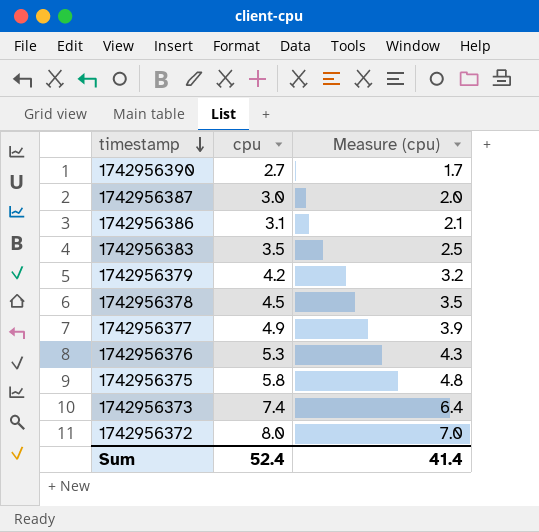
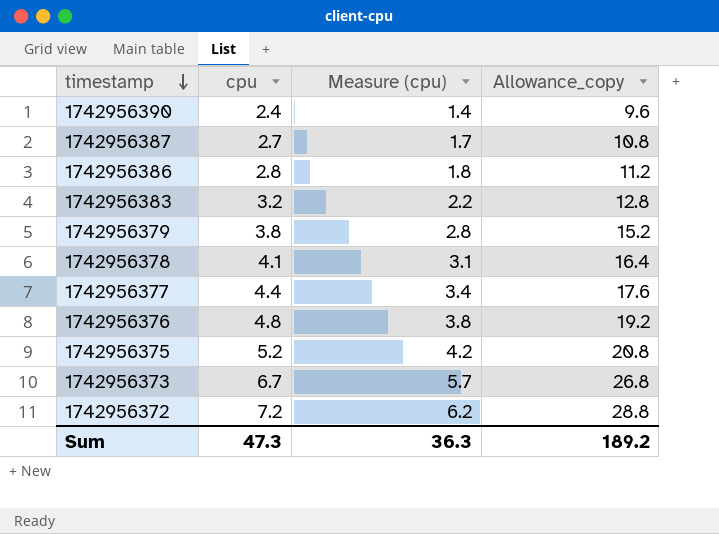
column Allowance_copy | formula: none -> [cpu] * 4
1742956390 | cpu: 2.7 -> 2.4
1742956390 | Measure (cpu): 1.7 -> 1.4
1742956387 | cpu: 3.0 -> 2.7
1742956387 | Measure (cpu): 2.0 -> 1.7
1742956386 | cpu: 3.1 -> 2.8
1742956386 | Measure (cpu): 2.1 -> 1.8
1742956383 | cpu: 3.5 -> 3.2
1742956383 | Measure (cpu): 2.5 -> 2.2
1742956379 | cpu: 4.2 -> 3.8
1742956379 | Measure (cpu): 3.2 -> 2.8
1742956378 | cpu: 4.5 -> 4.1
1742956378 | Measure (cpu): 3.5 -> 3.1
1742956377 | cpu: 4.9 -> 4.4
1742956377 | Measure (cpu): 3.9 -> 3.4
1742956376 | cpu: 5.3 -> 4.8
1742956376 | Measure (cpu): 4.3 -> 3.8
1742956375 | cpu: 5.8 -> 5.2
1742956375 | Measure (cpu): 4.8 -> 4.2
1742956373 | cpu: 7.4 -> 6.7
1742956373 | Measure (cpu): 6.4 -> 5.7
1742956372 | cpu: 8.0 -> 7.2
1742956372 | Measure (cpu): 7.0 -> 6.2
Sum | cpu: 52.4 -> 47.3
Sum | Measure (cpu): 41.4 -> 36.3

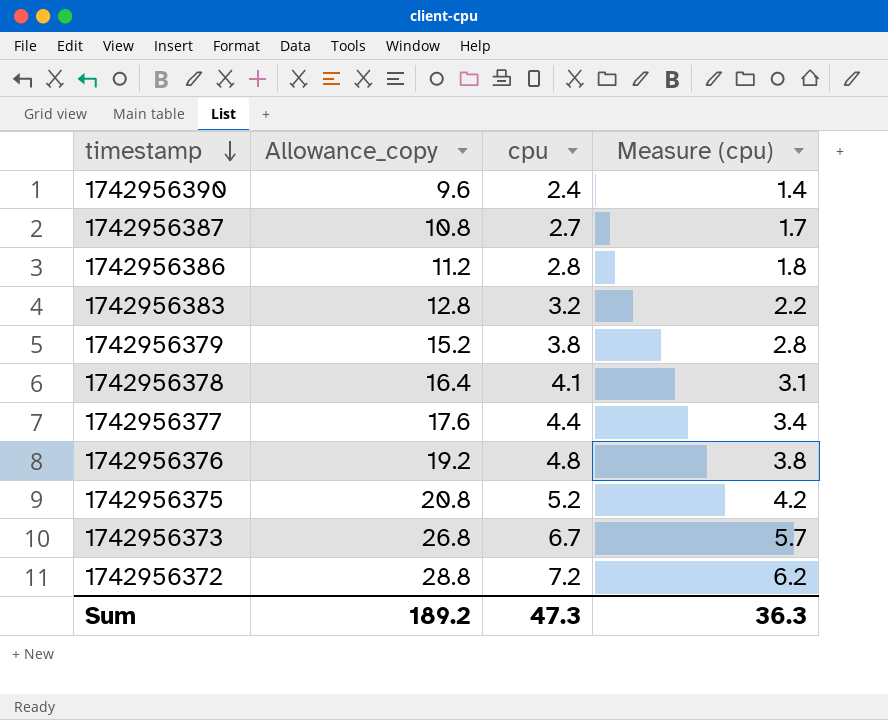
column Allowance_copy | position: 4 -> 2

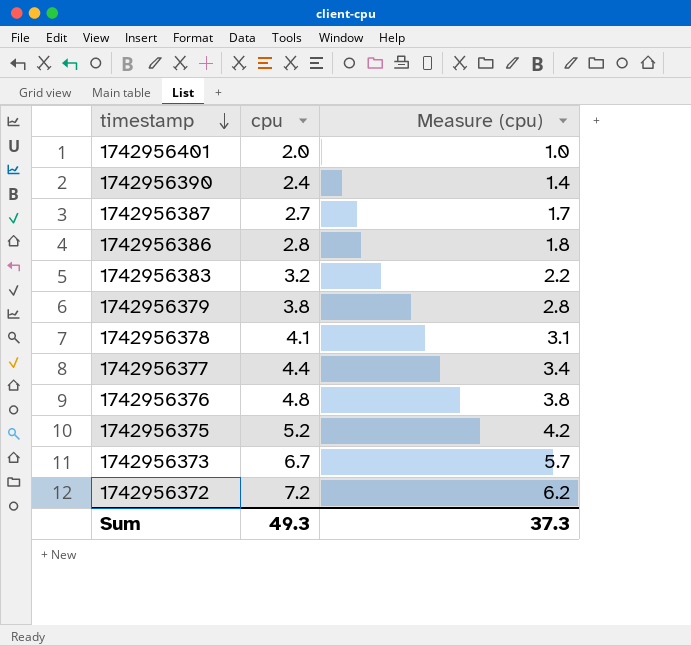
column Allowance_copy | formula: [cpu] * 4 -> none
row 1742956401: none -> 2.0 | 1.0
Sum | cpu: 47.3 -> 49.3
Sum | Measure (cpu): 36.3 -> 37.3

